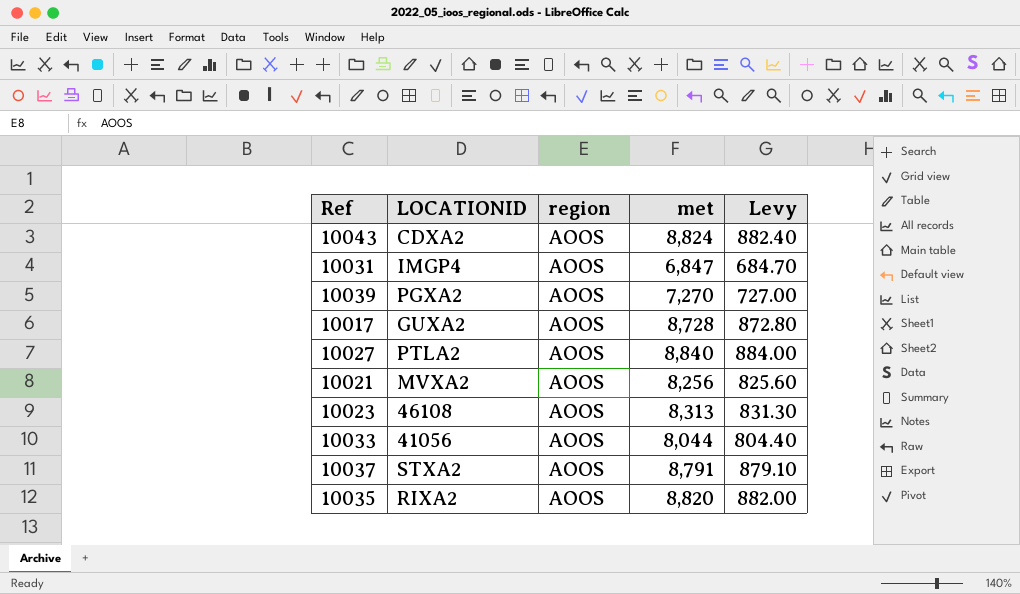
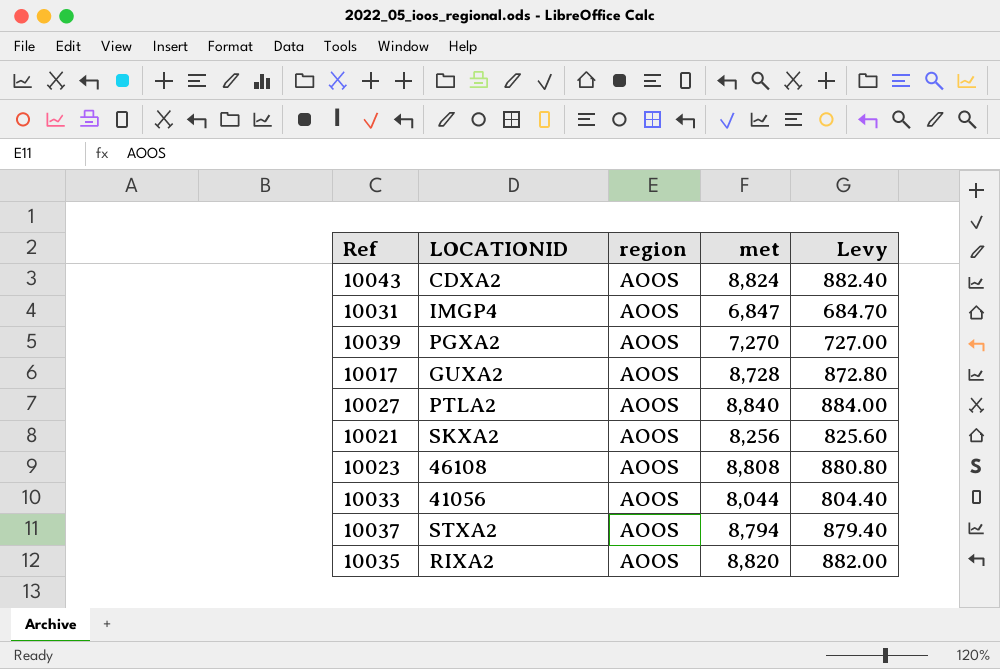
10021 | LOCATIONID: MVXA2 -> SKXA2
10023 | met: 8,313 -> 8,808
10023 | Levy: 831.30 -> 880.80
10037 | met: 8,791 -> 8,794
10037 | Levy: 879.10 -> 879.40

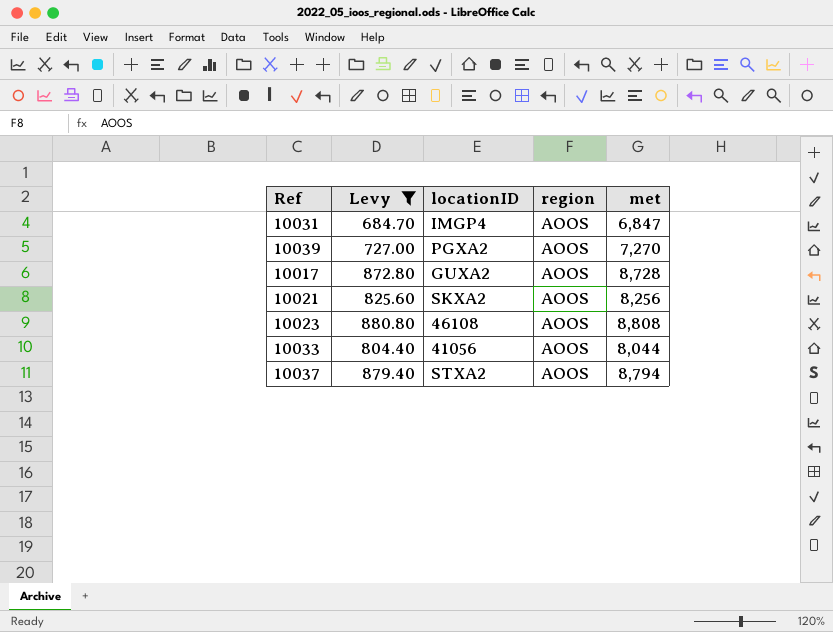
filter: none -> Levy <= 880.80
column Levy | position: 5 -> 2
column name: LOCATIONID -> locationID

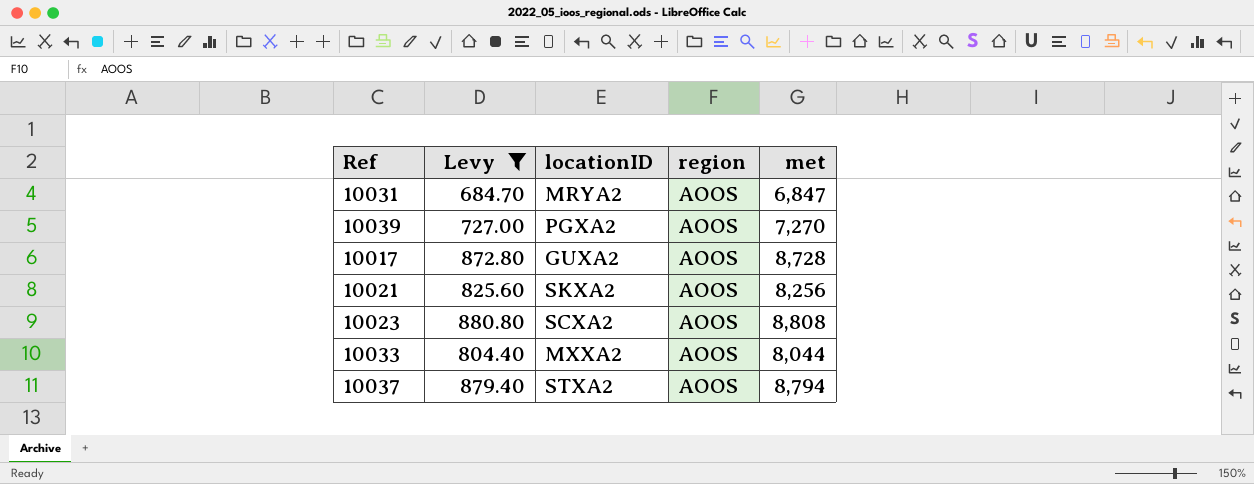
10031 | locationID: IMGP4 -> MRYA2
10023 | locationID: 46108 -> SCXA2
10033 | locationID: 41056 -> MXXA2

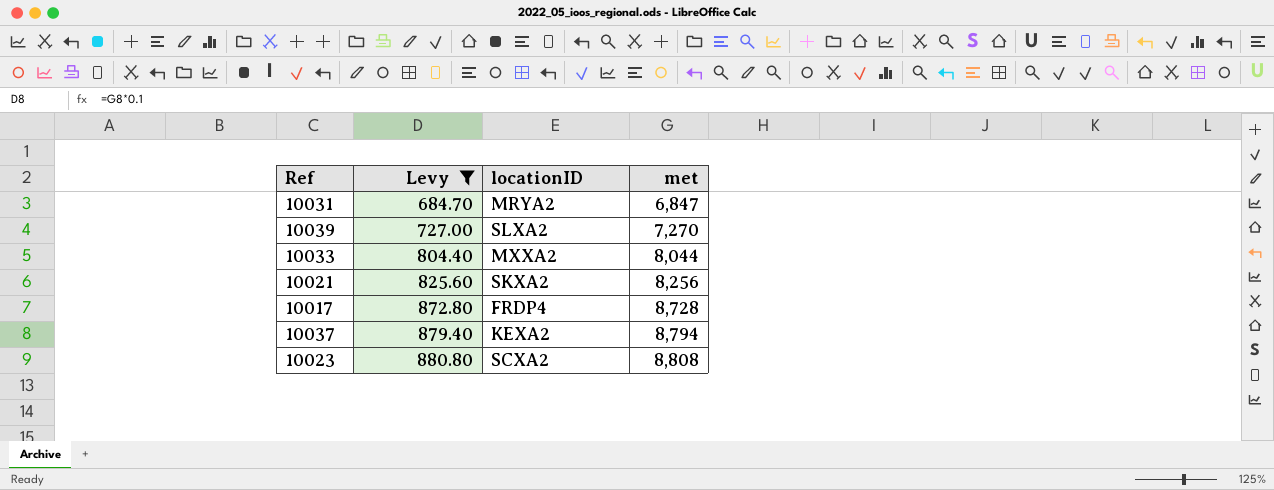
row order: none -> Levy ascending
column region | position: 4 -> none
10039 | locationID: PGXA2 -> SLXA2
10017 | locationID: GUXA2 -> FRDP4
10037 | locationID: STXA2 -> KEXA2

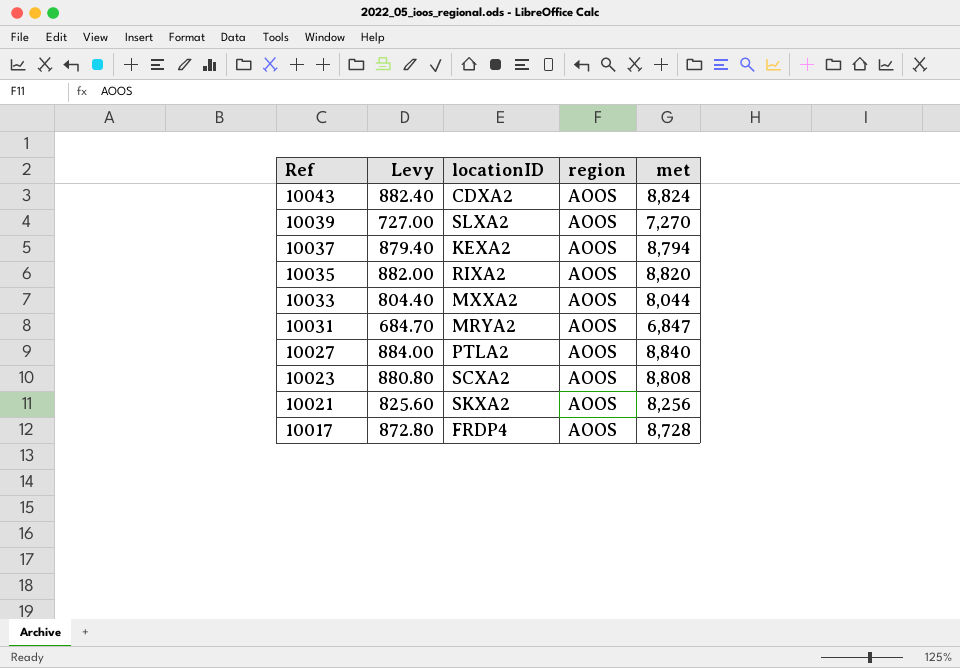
filter: Levy <= 880.80 -> none
row order: Levy ascending -> Ref descending
column region | position: none -> 4

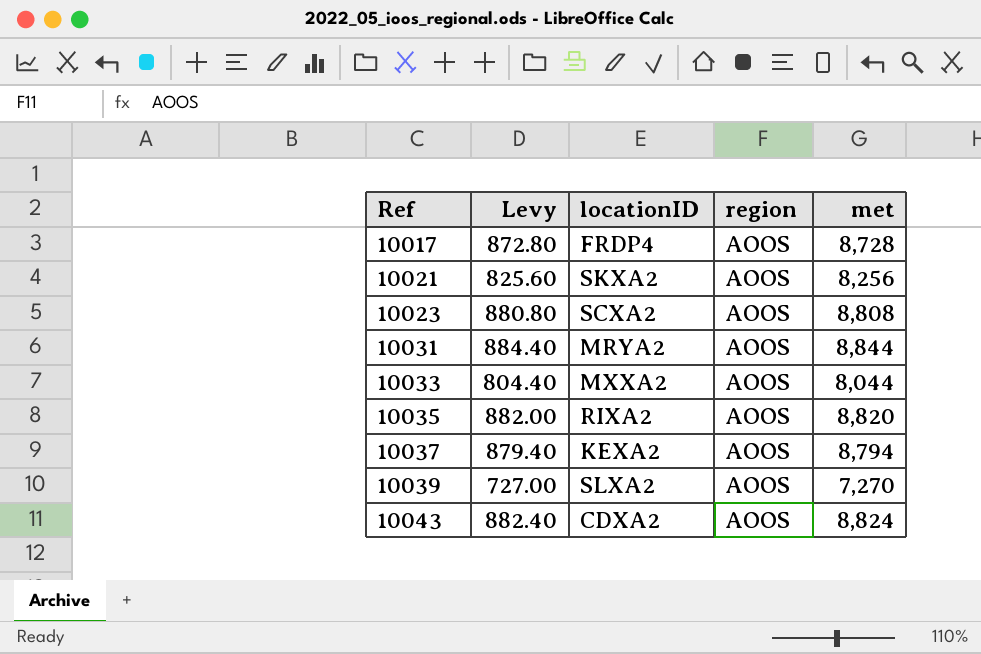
row order: Ref descending -> Ref ascending
row 10027: 884.00 | PTLA2 | AOOS | 8,840 -> none
10031 | Levy: 684.70 -> 884.40
10031 | met: 6,847 -> 8,844

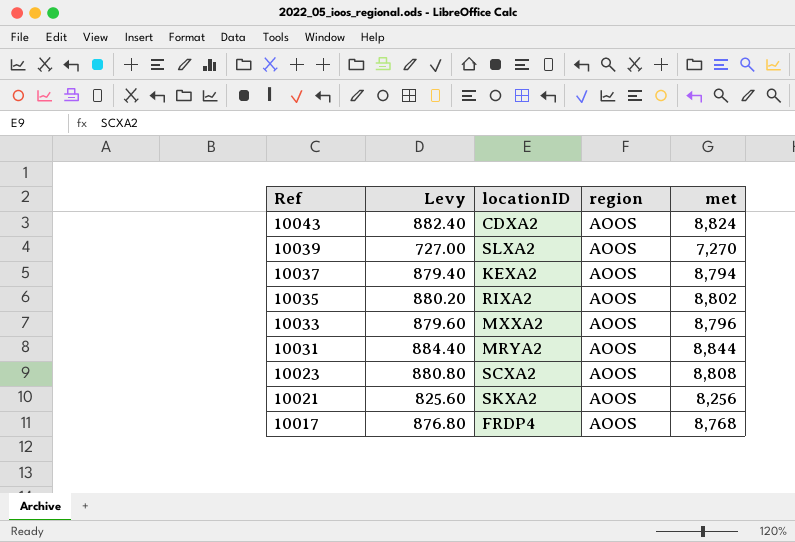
row order: Ref ascending -> Ref descending
10035 | Levy: 882.00 -> 880.20
10035 | met: 8,820 -> 8,802
10033 | Levy: 804.40 -> 879.60
10033 | met: 8,044 -> 8,796
10017 | Levy: 872.80 -> 876.80
10017 | met: 8,728 -> 8,768

